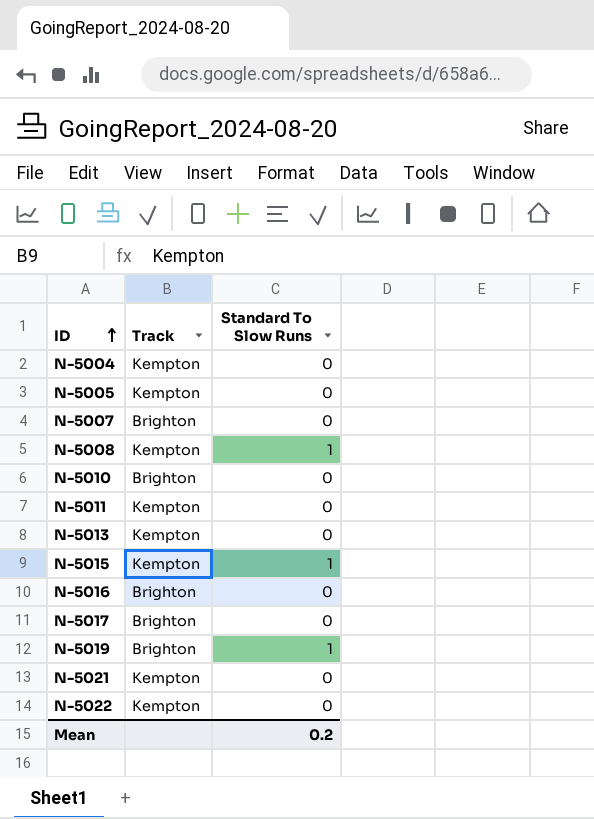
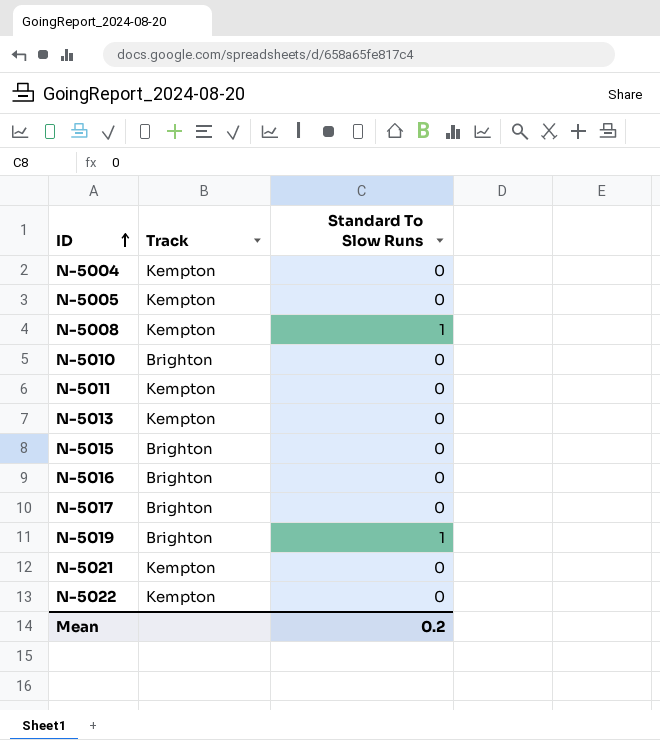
row N-5007: Brighton | 0 -> none
N-5015 | Track: Kempton -> Brighton
N-5015 | Standard To Slow Runs: 1 -> 0

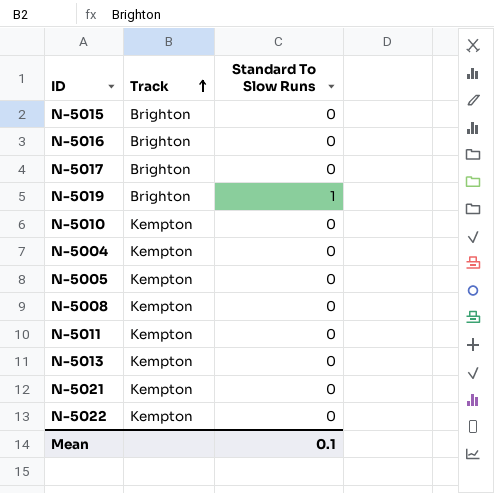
row order: ID ascending -> Track ascending
N-5010 | Track: Brighton -> Kempton
N-5008 | Standard To Slow Runs: 1 -> 0
Mean | Standard To Slow Runs: 0.2 -> 0.1

